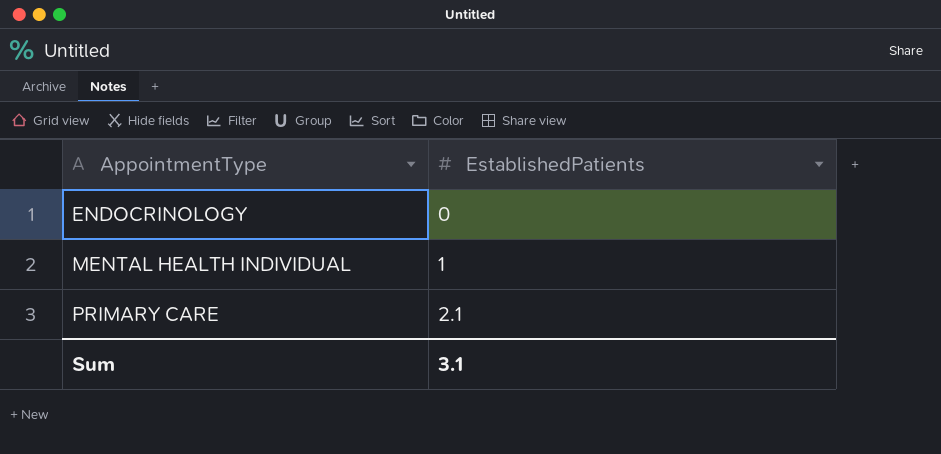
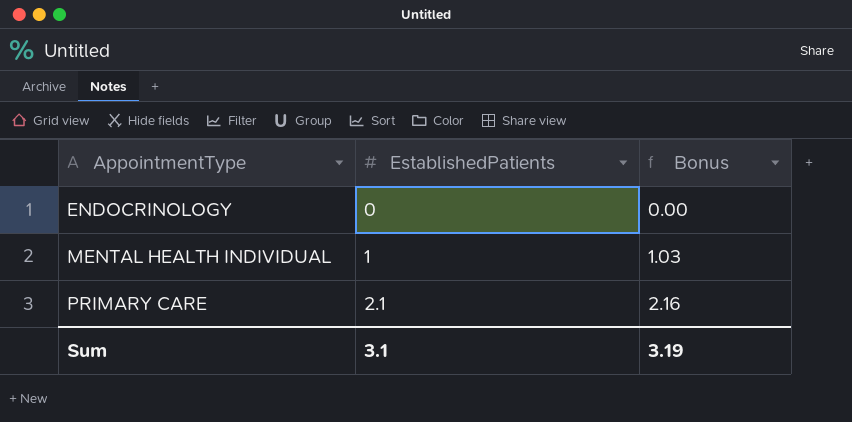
column Bonus | formula: none -> [EstablishedPatients] * 1.03

